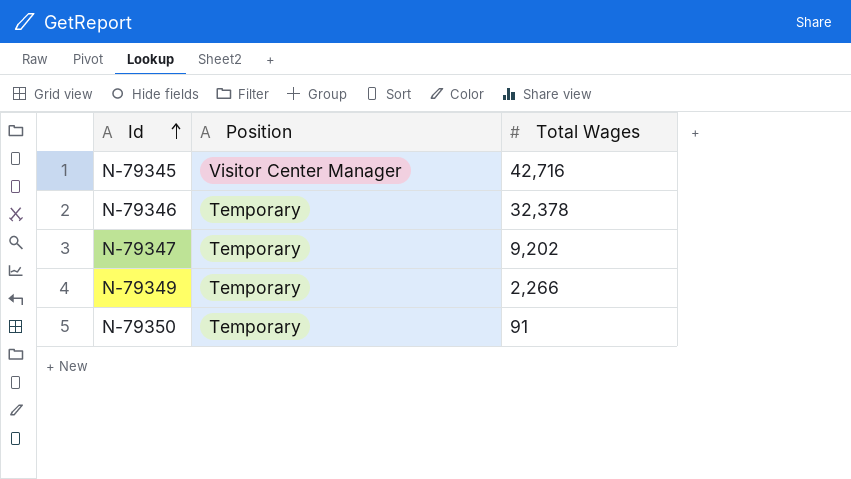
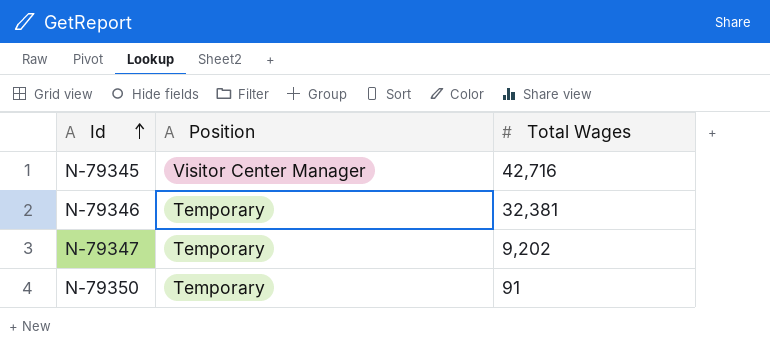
row N-79349: Temporary | 2,266 -> none
N-79346 | Total Wages: 32,378 -> 32,381

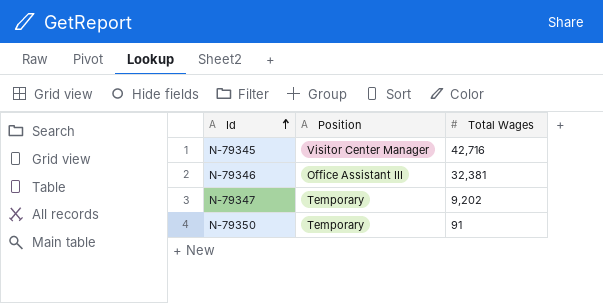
N-79346 | Position: Temporary -> Office Assistant III

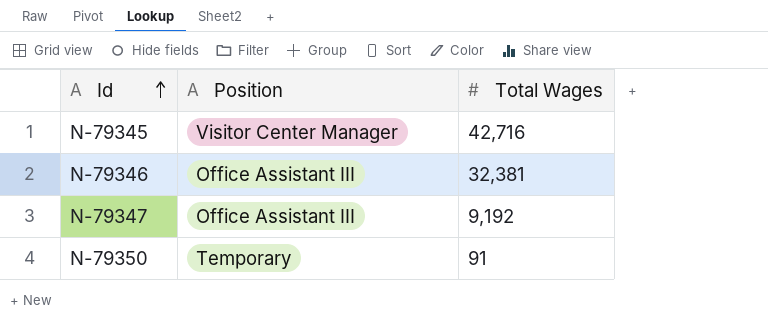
N-79347 | Position: Temporary -> Office Assistant III
N-79347 | Total Wages: 9,202 -> 9,192

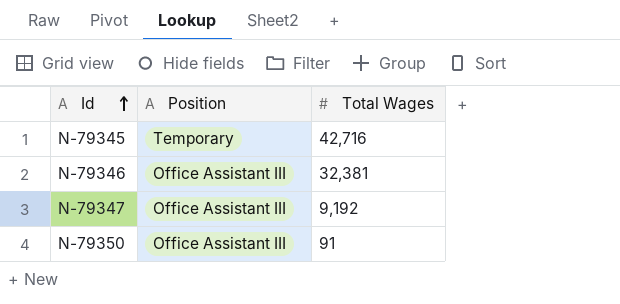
N-79345 | Position: Visitor Center Manager -> Temporary
N-79350 | Position: Temporary -> Office Assistant III

